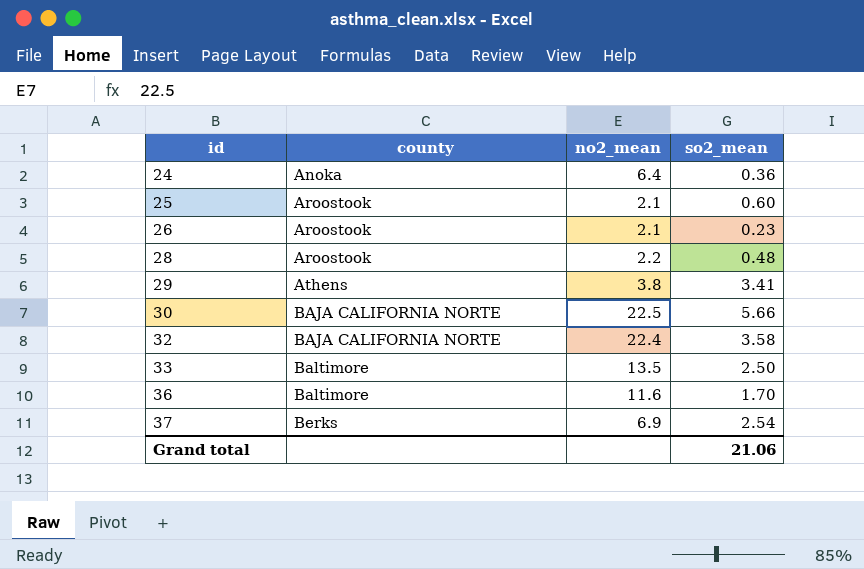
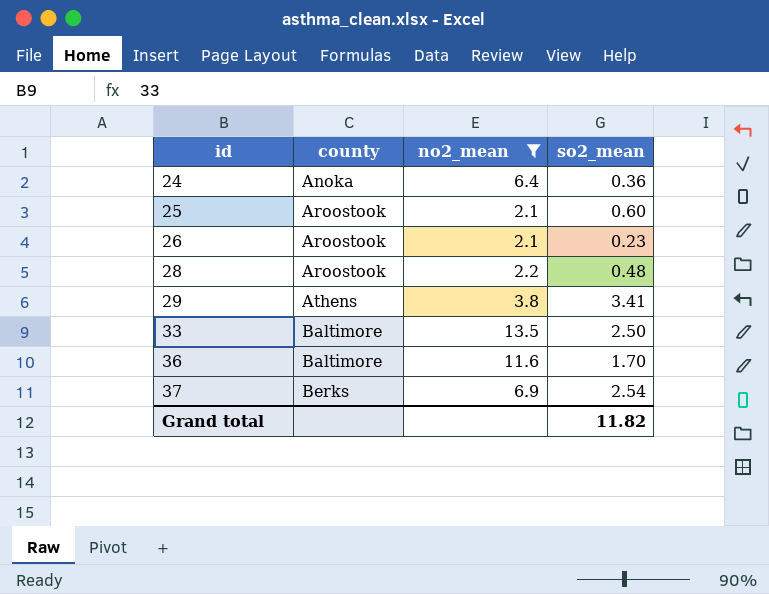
filter: none -> no2_mean <= 13.5
Grand total | so2_mean: 21.06 -> 11.82

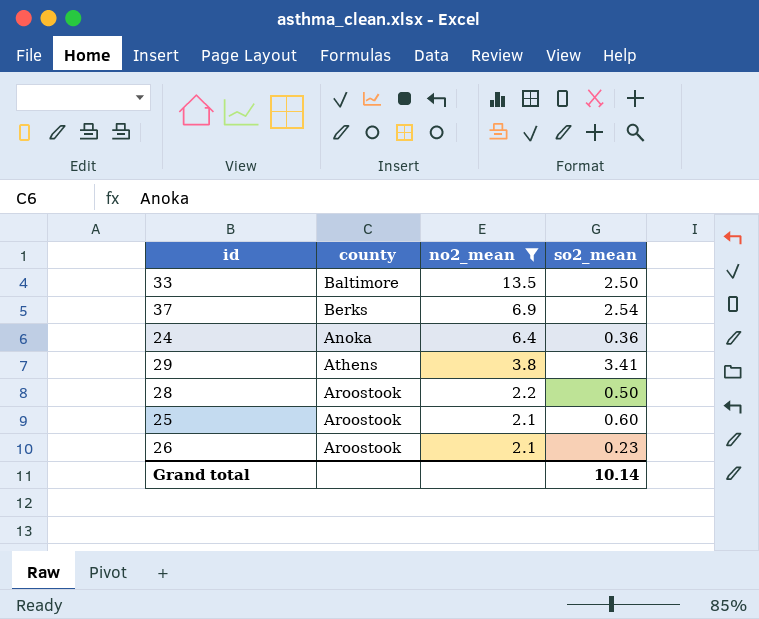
row order: id ascending -> no2_mean descending
row 36: Baltimore | 11.6 | 1.70 -> none
28 | so2_mean: 0.48 -> 0.50
Grand total | so2_mean: 11.82 -> 10.14

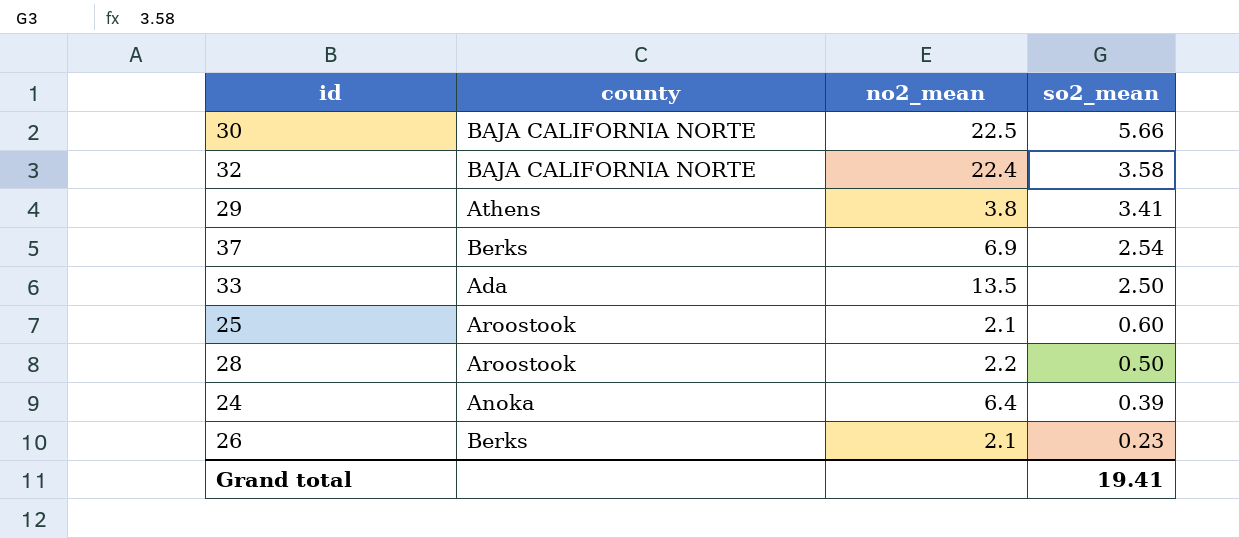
filter: no2_mean <= 13.5 -> none
row order: no2_mean descending -> so2_mean descending
33 | county: Baltimore -> Ada
24 | so2_mean: 0.36 -> 0.39
26 | county: Aroostook -> Berks
Grand total | so2_mean: 10.14 -> 19.41

